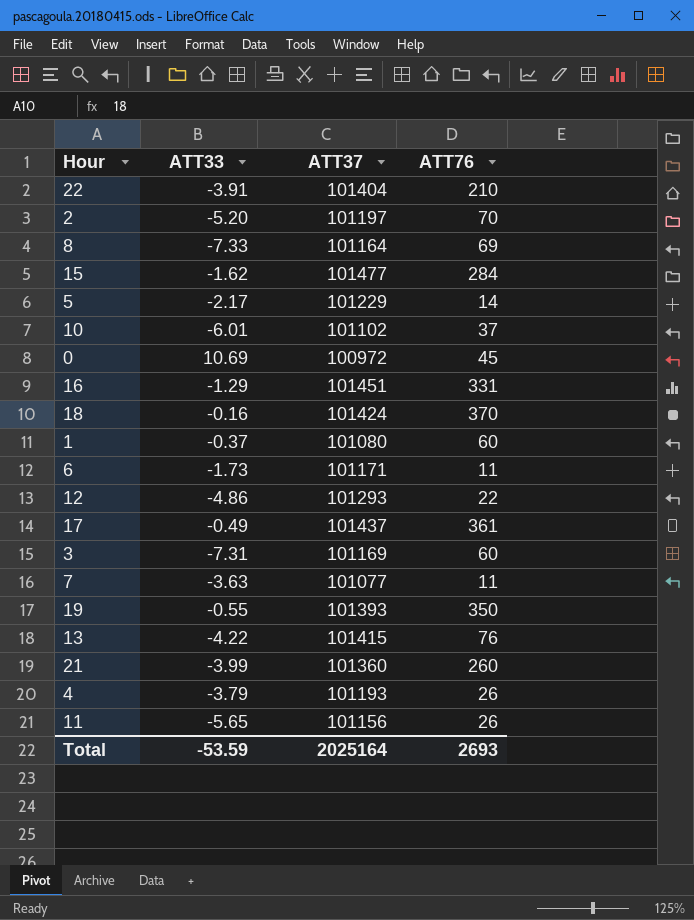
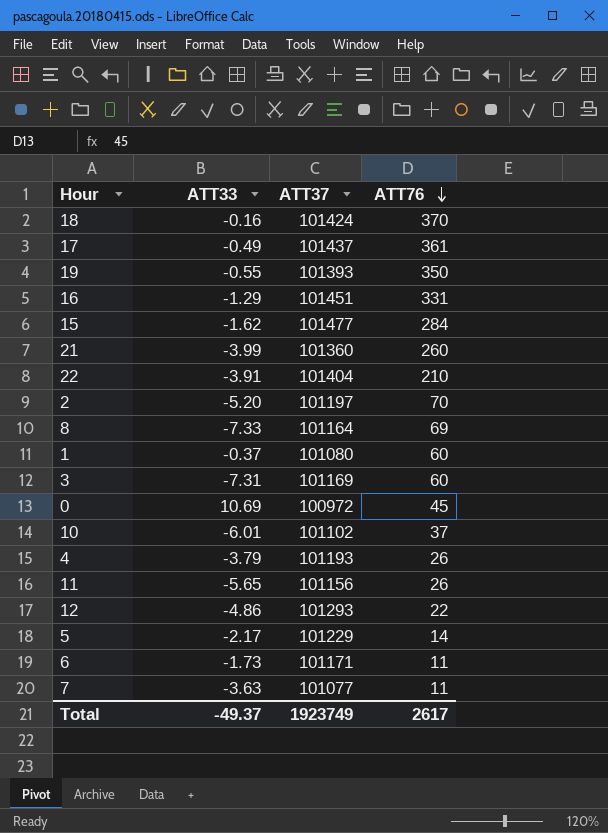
row order: none -> ATT76 descending
row 13: -4.22 | 101415 | 76 -> none
Total | ATT33: -53.59 -> -49.37
Total | ATT37: 2025164 -> 1923749
Total | ATT76: 2693 -> 2617

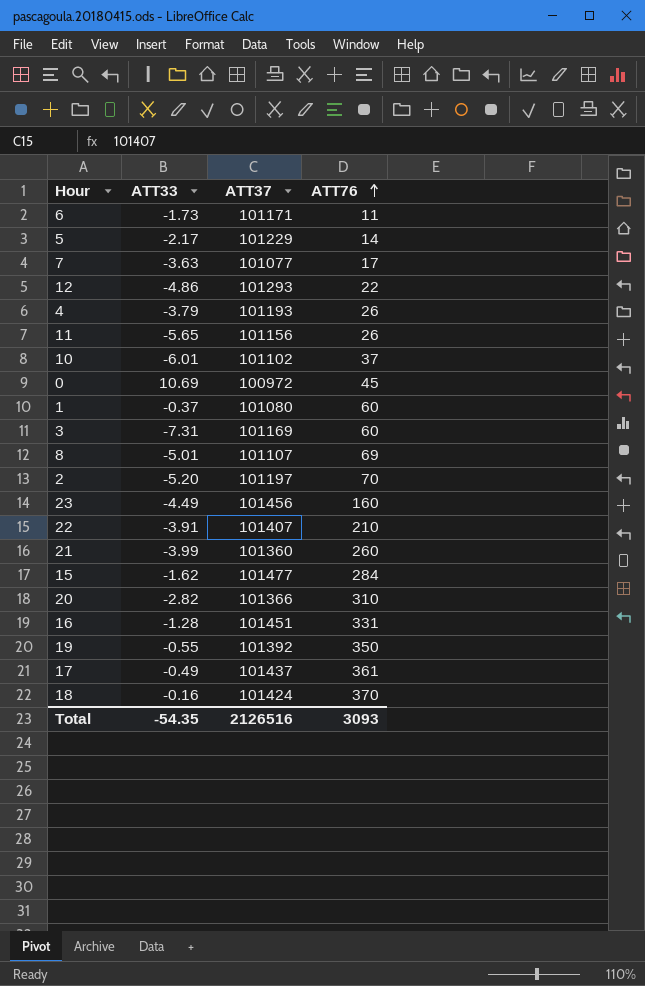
row order: ATT76 descending -> ATT76 ascending
7 | ATT76: 11 -> 17
8 | ATT33: -7.33 -> -5.01
8 | ATT37: 101164 -> 101107
row 23: none -> -4.49 | 101456 | 160
22 | ATT37: 101404 -> 101407
row 20: none -> -2.82 | 101366 | 310
16 | ATT33: -1.29 -> -1.28
19 | ATT37: 101393 -> 101392
Total | ATT33: -49.37 -> -54.35
Total | ATT37: 1923749 -> 2126516
Total | ATT76: 2617 -> 3093

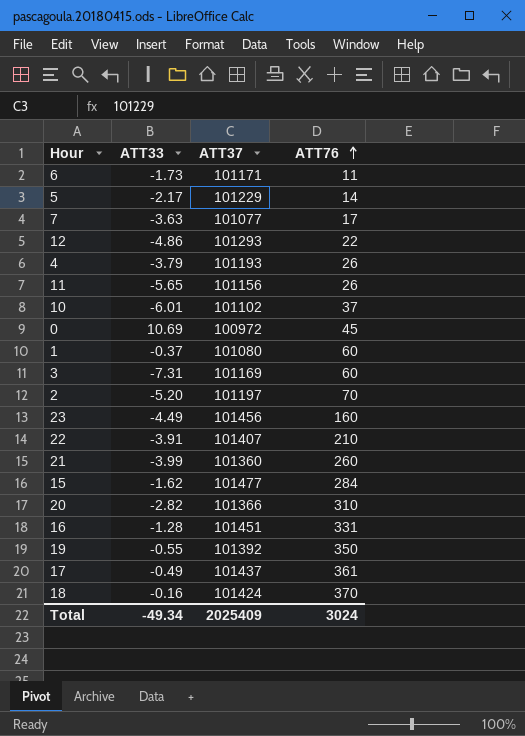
row 8: -5.01 | 101107 | 69 -> none
Total | ATT33: -54.35 -> -49.34
Total | ATT37: 2126516 -> 2025409
Total | ATT76: 3093 -> 3024

